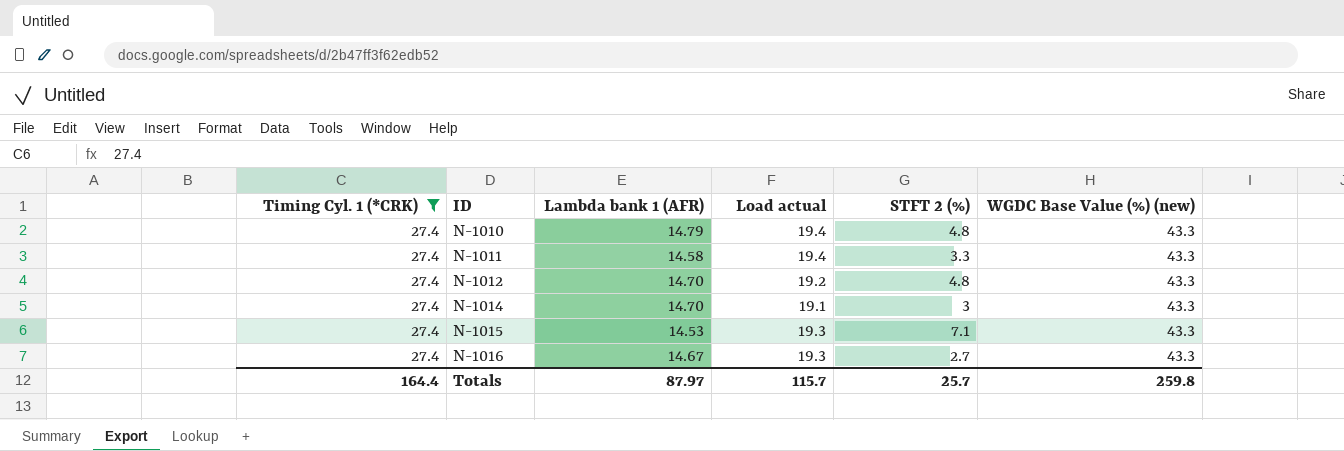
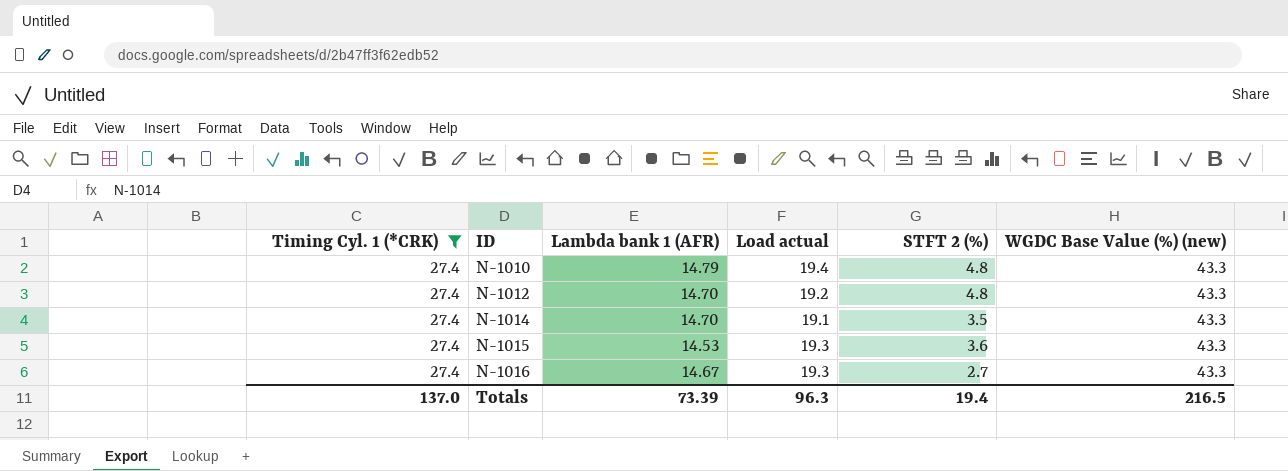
row N-1011: 27.4 | 14.58 | 19.4 | 3.3 | 43.3 -> none
N-1014 | STFT 2 (%): 3 -> 3.5
N-1015 | STFT 2 (%): 7.1 -> 3.6
Totals | Timing Cyl. 1 (*CRK): 164.4 -> 137.0
Totals | Lambda bank 1 (AFR): 87.97 -> 73.39
Totals | Load actual: 115.7 -> 96.3
Totals | STFT 2 (%): 25.7 -> 19.4
Totals | WGDC Base Value (%) (new): 259.8 -> 216.5

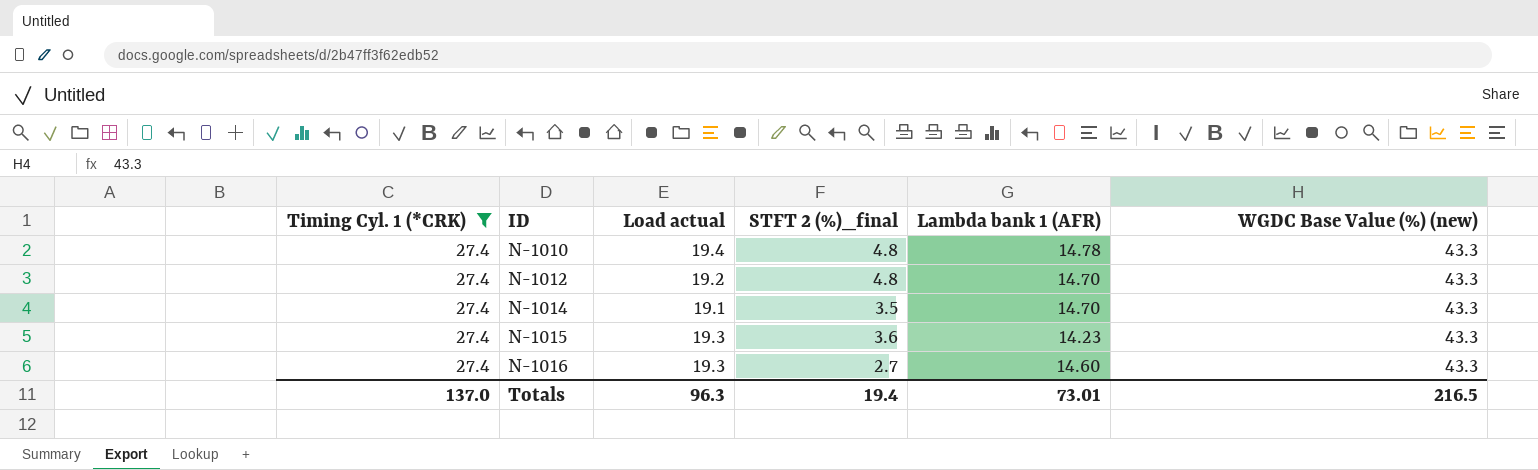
column name: STFT 2 (%) -> STFT 2 (%)_final
column Lambda bank 1 (AFR) | position: 3 -> 5
N-1010 | Lambda bank 1 (AFR): 14.79 -> 14.78
N-1015 | Lambda bank 1 (AFR): 14.53 -> 14.23
N-1016 | Lambda bank 1 (AFR): 14.67 -> 14.60
Totals | Lambda bank 1 (AFR): 73.39 -> 73.01

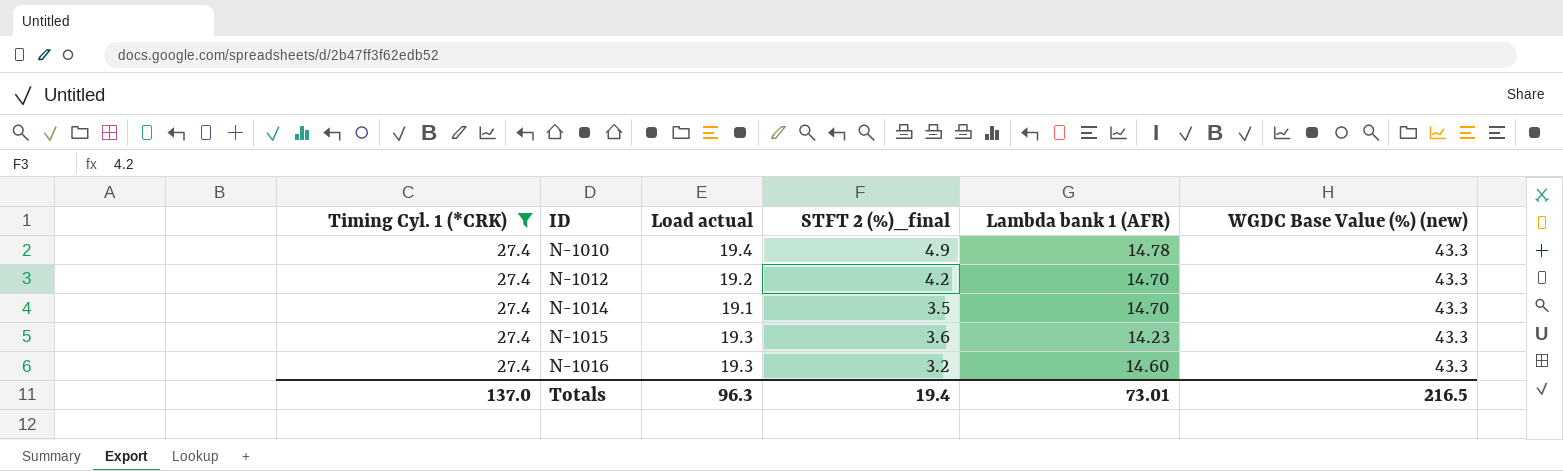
N-1010 | STFT 2 (%)_final: 4.8 -> 4.9
N-1012 | STFT 2 (%)_final: 4.8 -> 4.2
N-1016 | STFT 2 (%)_final: 2.7 -> 3.2

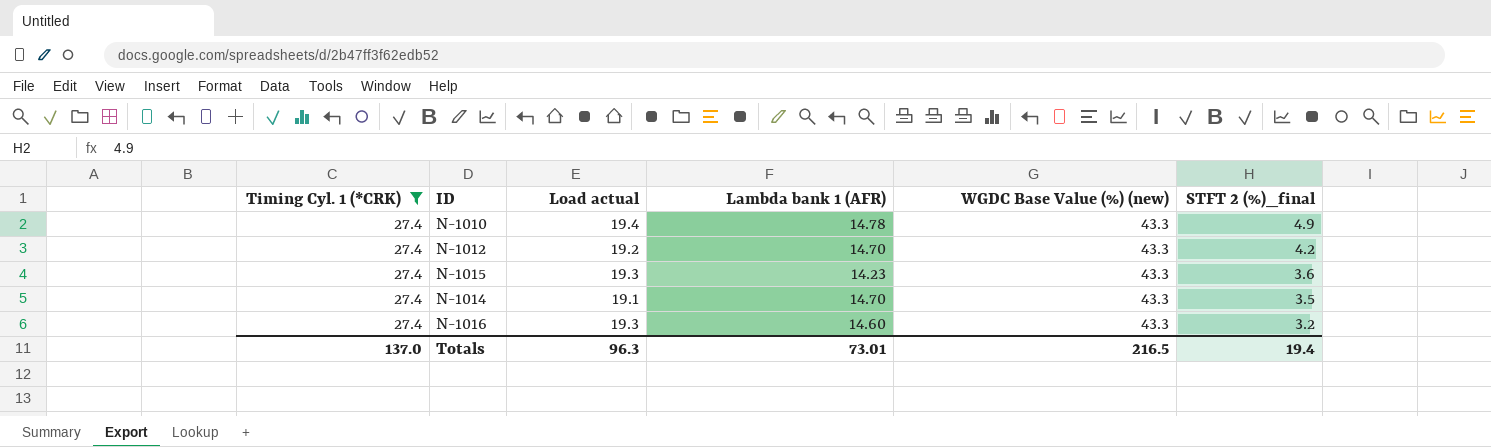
row order: ID ascending -> STFT 2 (%)_final descending
column STFT 2 (%)_final | position: 4 -> 6

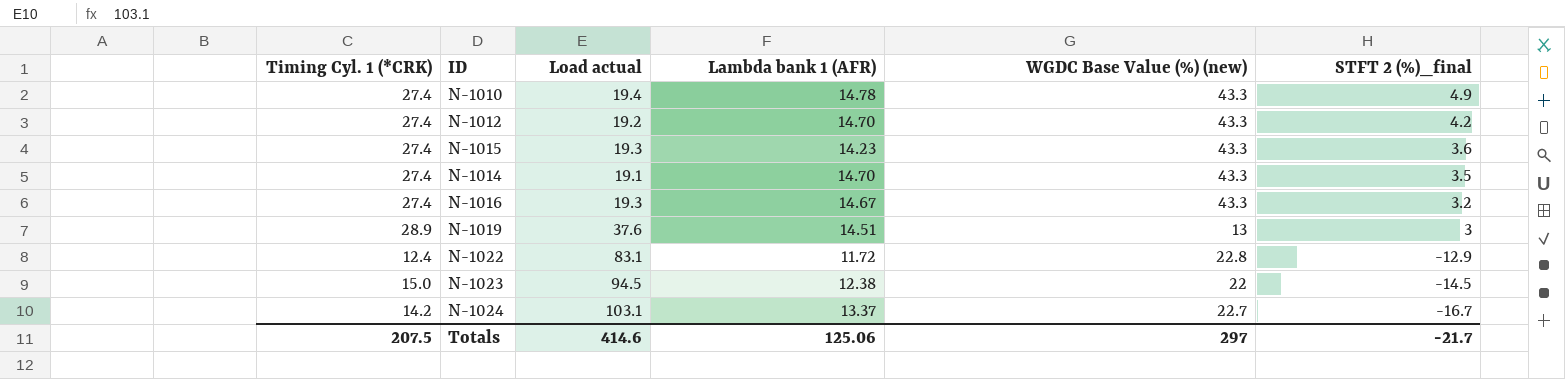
filter: Timing Cyl. 1 (*CRK) = 27.4 -> none
N-1016 | Lambda bank 1 (AFR): 14.60 -> 14.67
Totals | Timing Cyl. 1 (*CRK): 137.0 -> 207.5
Totals | Load actual: 96.3 -> 414.6
Totals | Lambda bank 1 (AFR): 73.01 -> 125.06
Totals | WGDC Base Value (%) (new): 216.5 -> 297
Totals | STFT 2 (%)_final: 19.4 -> -21.7

